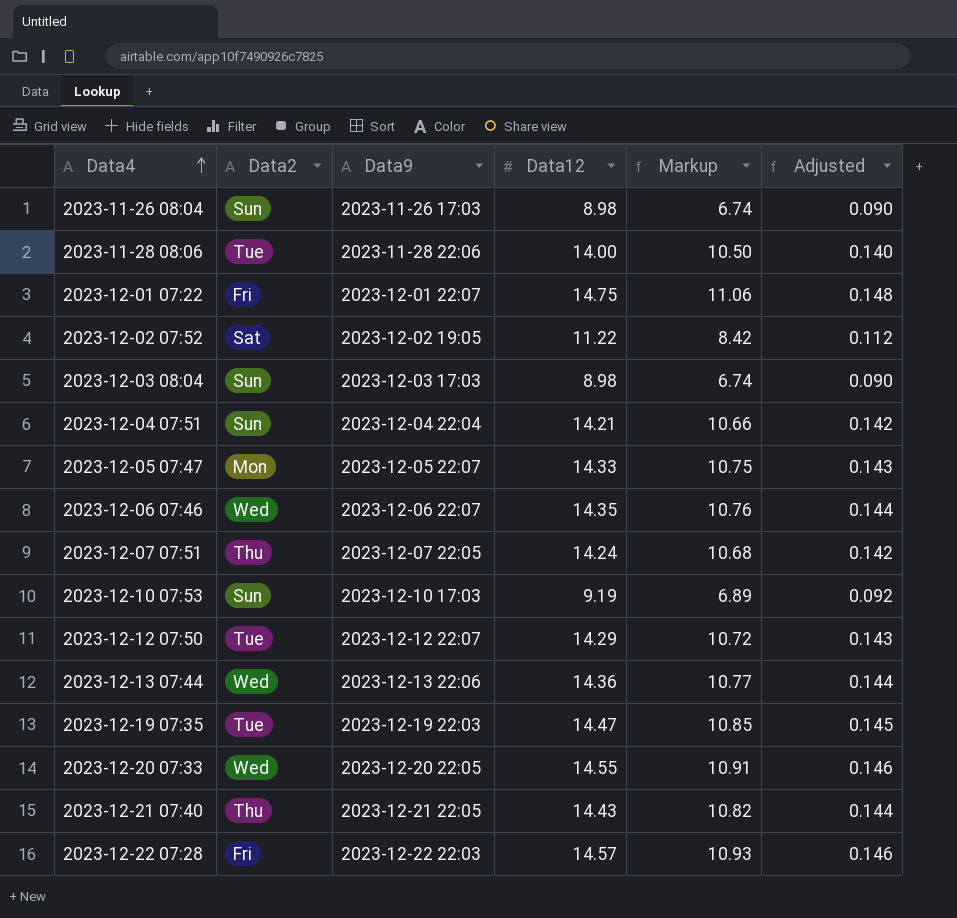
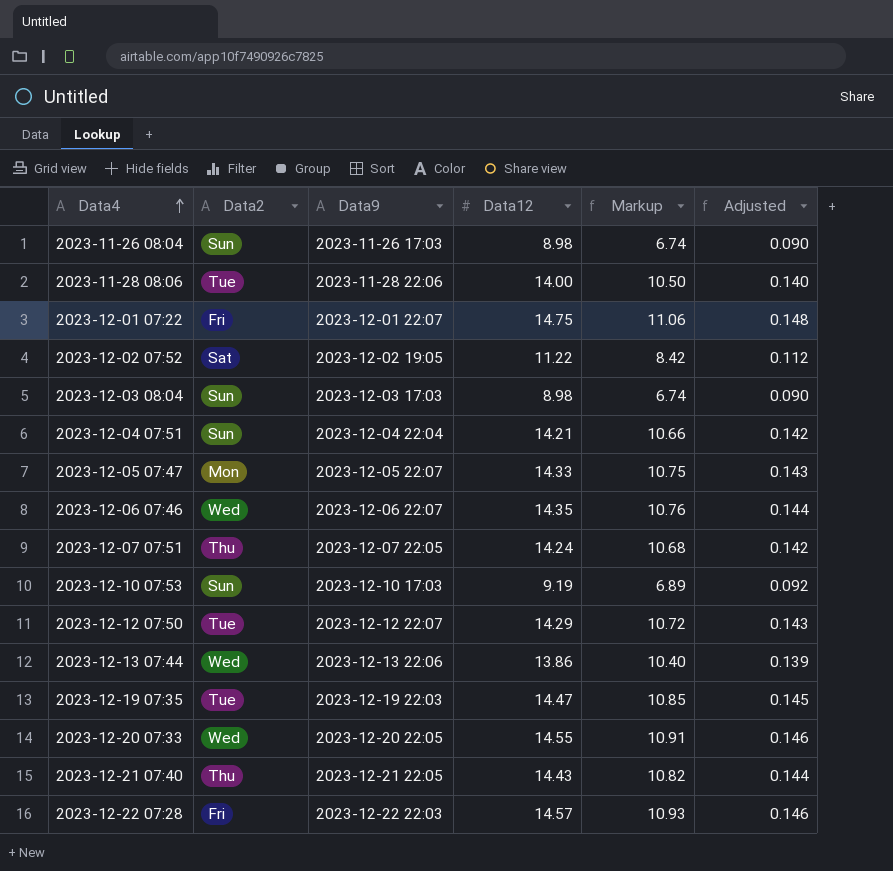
2023-12-13 07:44 | Data12: 14.36 -> 13.86
2023-12-13 07:44 | Markup: 10.77 -> 10.40
2023-12-13 07:44 | Adjusted: 0.144 -> 0.139

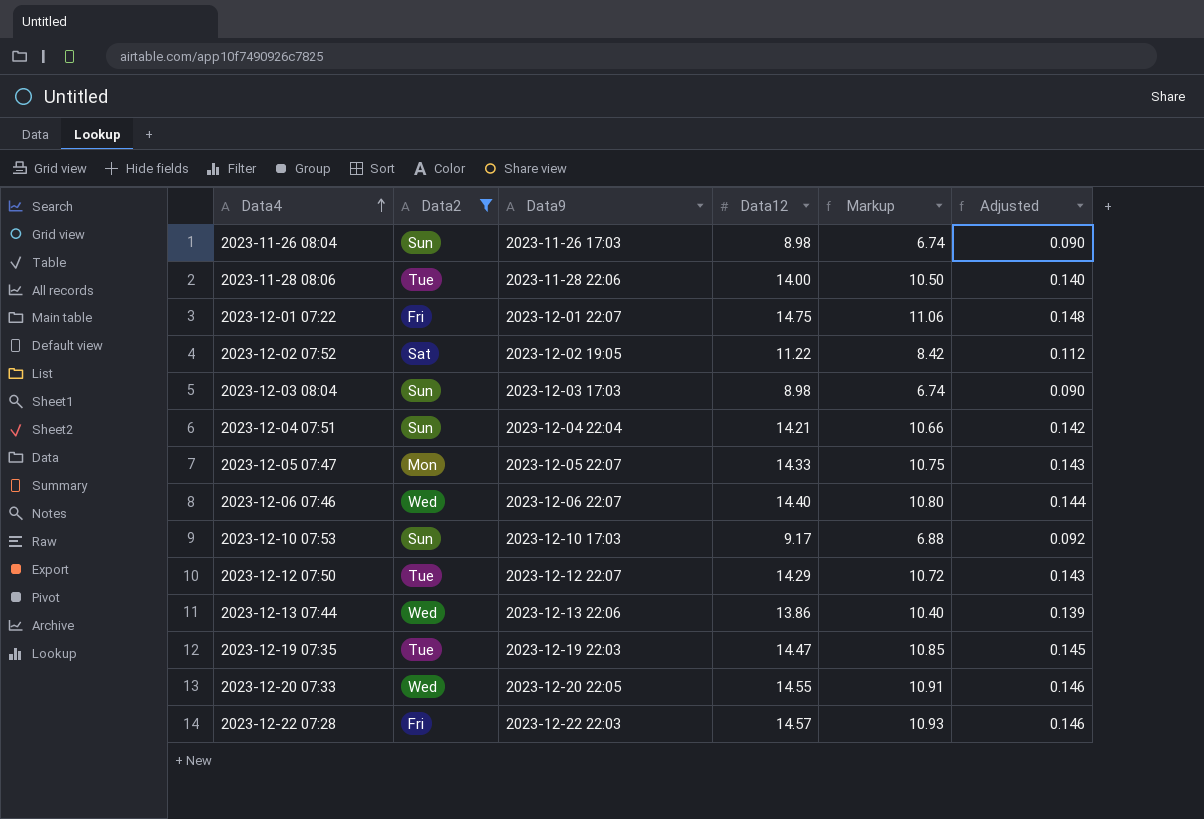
filter: none -> Data2 != Thu
2023-12-06 07:46 | Data12: 14.35 -> 14.40
2023-12-06 07:46 | Markup: 10.76 -> 10.80
2023-12-10 07:53 | Data12: 9.19 -> 9.17
2023-12-10 07:53 | Markup: 6.89 -> 6.88

